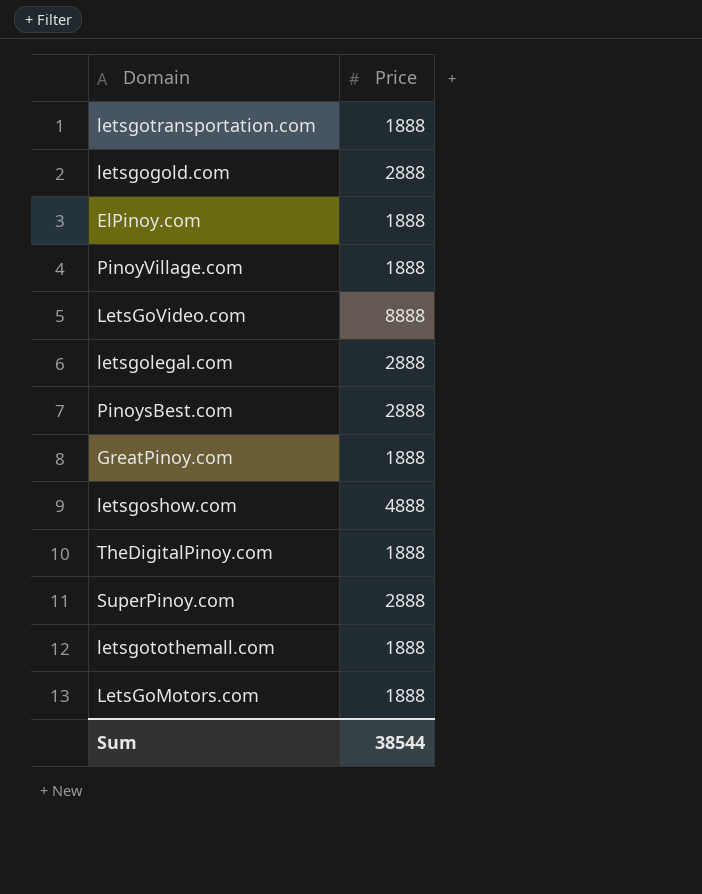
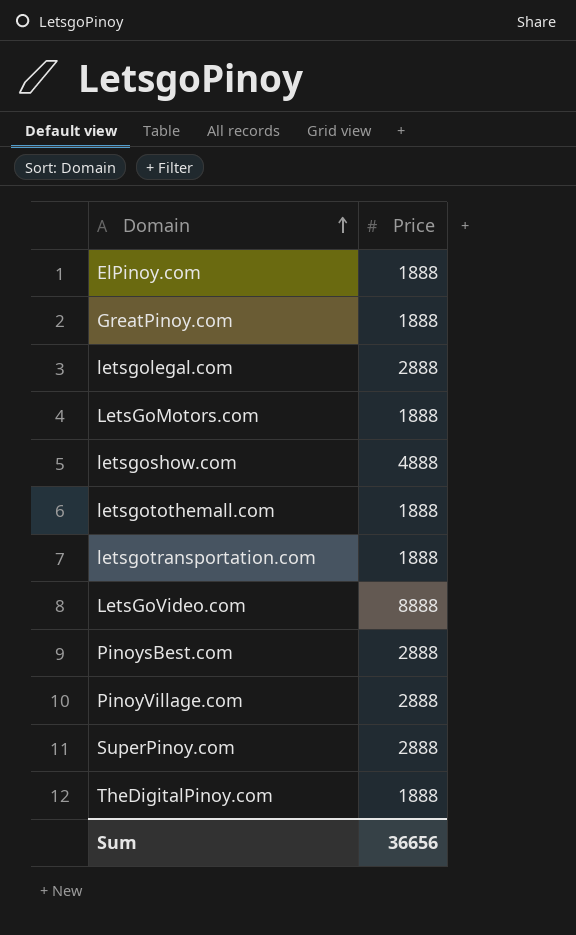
row order: none -> Domain ascending
row letsgogold.com: 2888 -> none
PinoyVillage.com | Price: 1888 -> 2888
Sum | Price: 38544 -> 36656

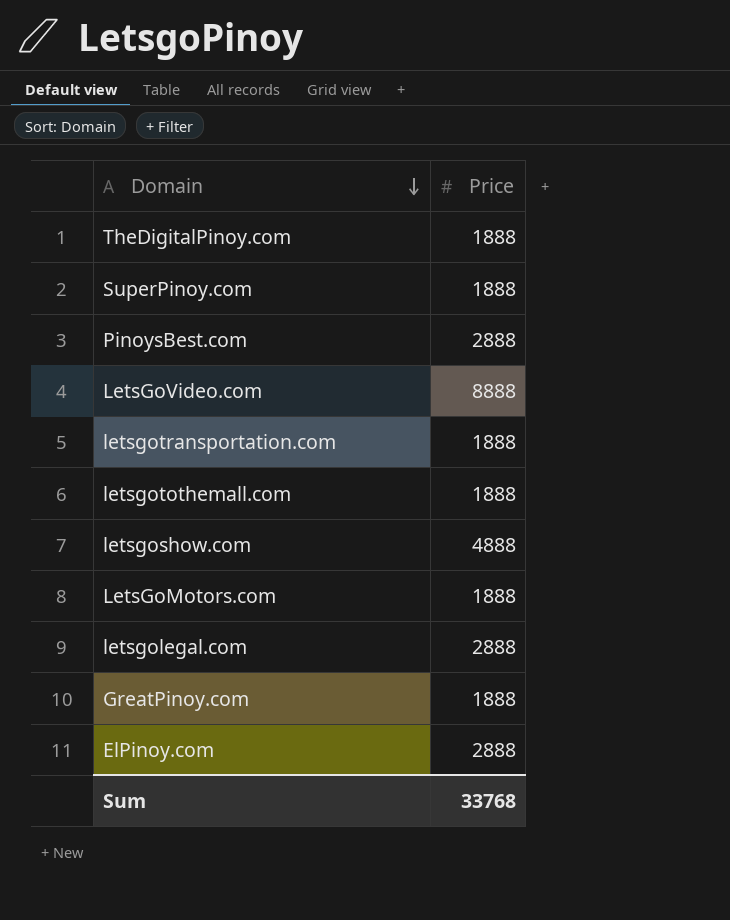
row order: Domain ascending -> Domain descending
row PinoyVillage.com: 2888 -> none
SuperPinoy.com | Price: 2888 -> 1888
ElPinoy.com | Price: 1888 -> 2888
Sum | Price: 36656 -> 33768

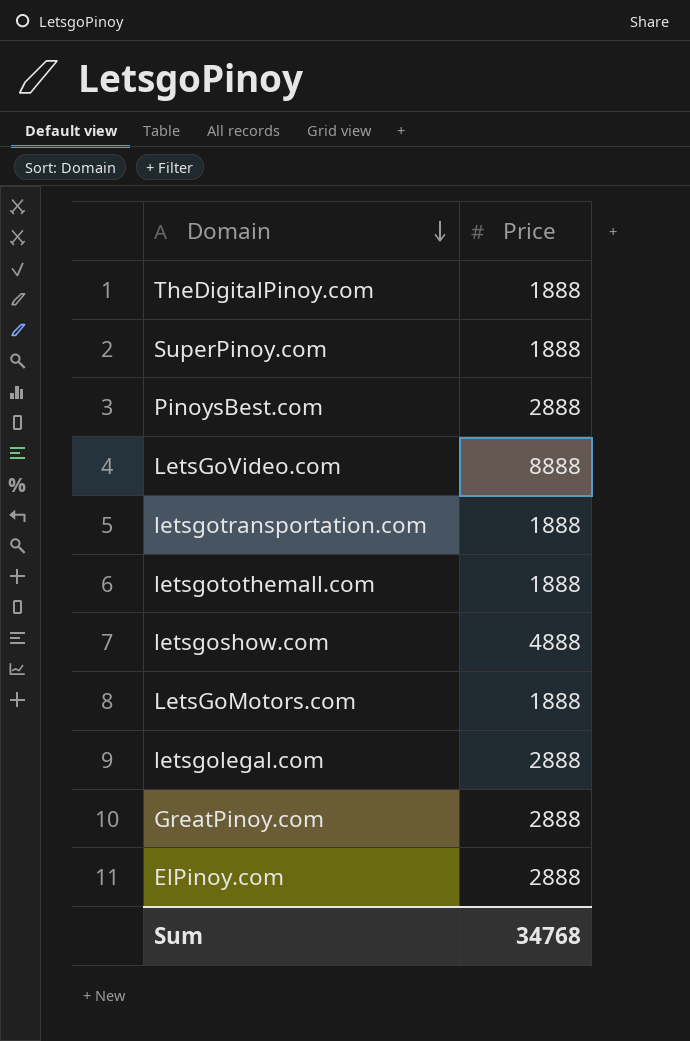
GreatPinoy.com | Price: 1888 -> 2888
Sum | Price: 33768 -> 34768

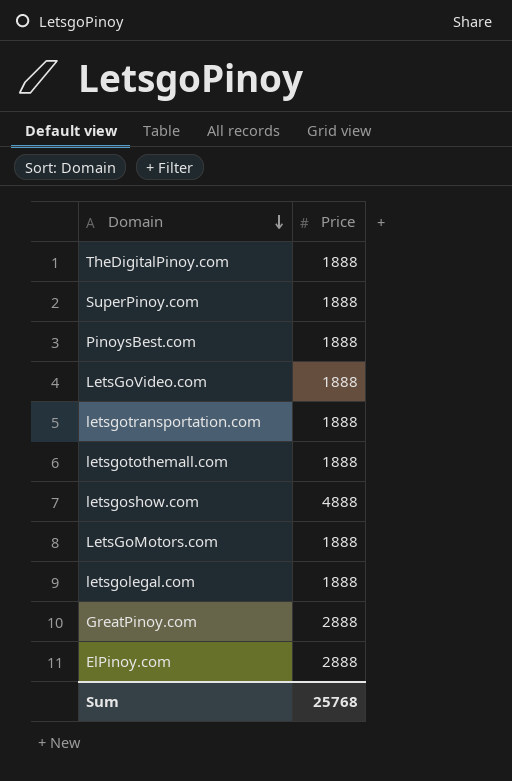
PinoysBest.com | Price: 2888 -> 1888
LetsGoVideo.com | Price: 8888 -> 1888
letsgolegal.com | Price: 2888 -> 1888
Sum | Price: 34768 -> 25768

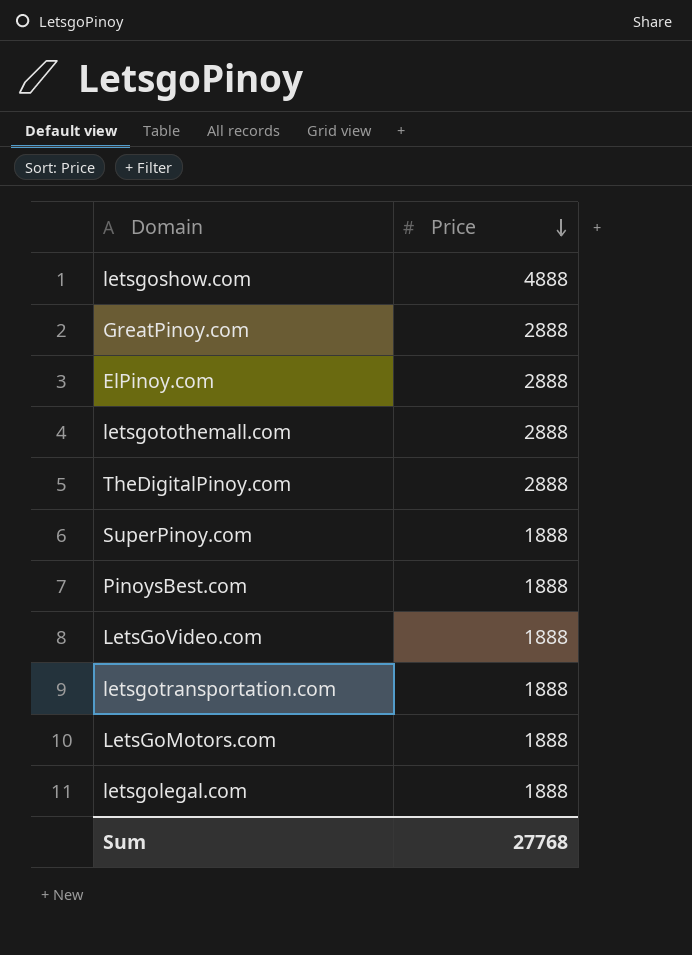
row order: Domain descending -> Price descending
letsgotothemall.com | Price: 1888 -> 2888
TheDigitalPinoy.com | Price: 1888 -> 2888
Sum | Price: 25768 -> 27768

